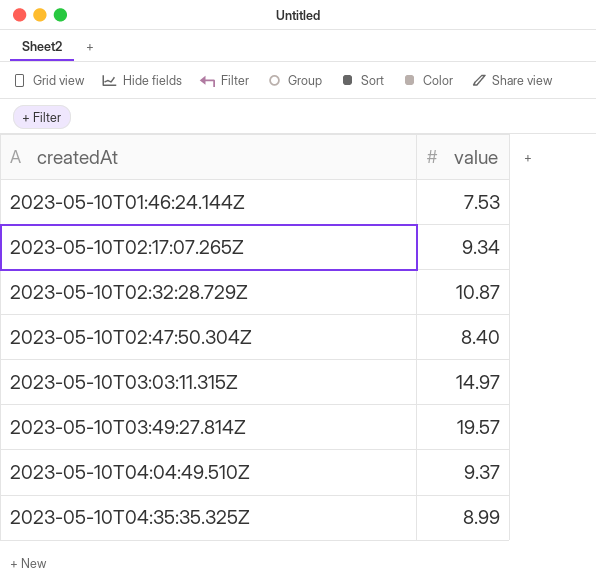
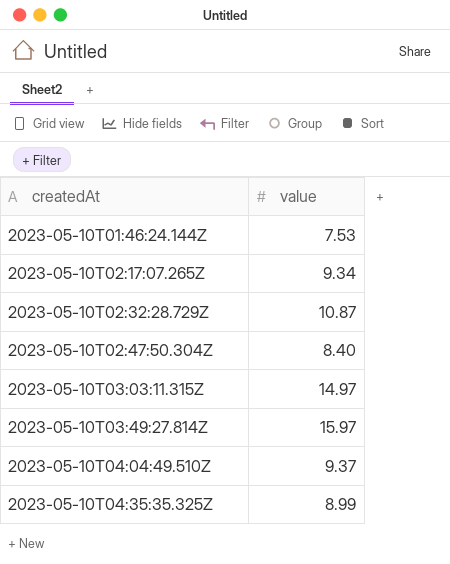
2023-05-10T03:49:27.814Z | value: 19.57 -> 15.97

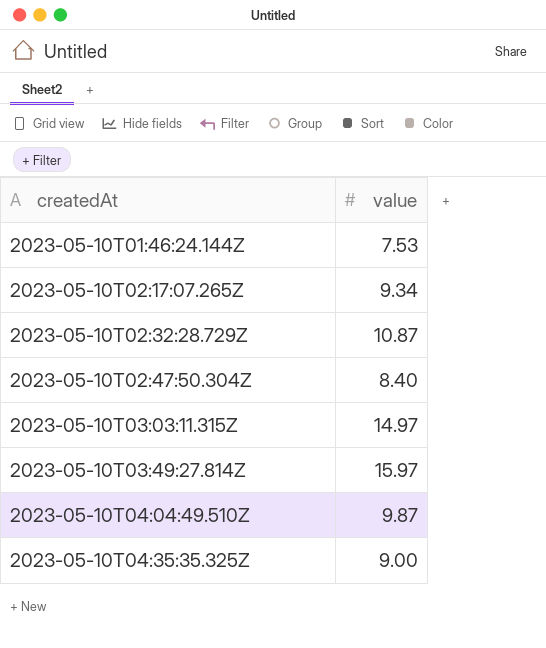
2023-05-10T04:04:49.510Z | value: 9.37 -> 9.87
2023-05-10T04:35:35.325Z | value: 8.99 -> 9.00

